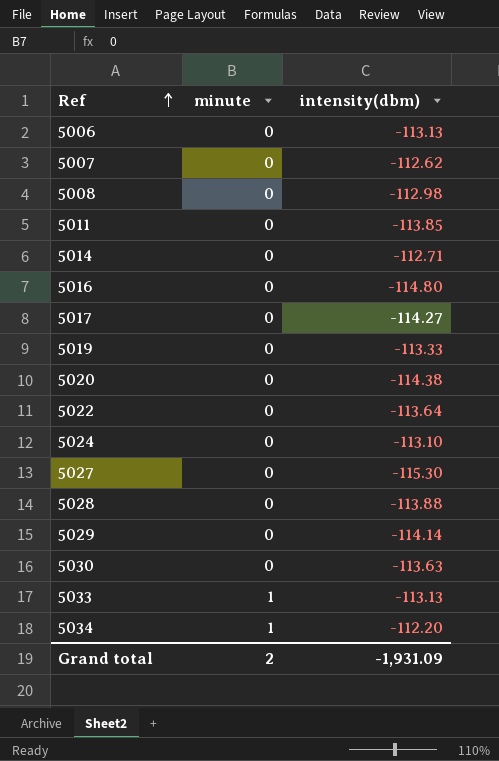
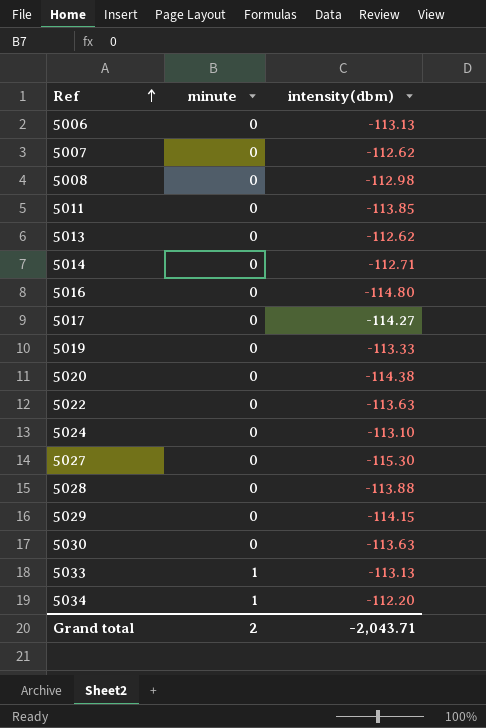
row 5013: none -> 0 | -112.62
5022 | intensity(dbm): -113.64 -> -113.63
5029 | intensity(dbm): -114.14 -> -114.15
Grand total | intensity(dbm): -1,931.09 -> -2,043.71

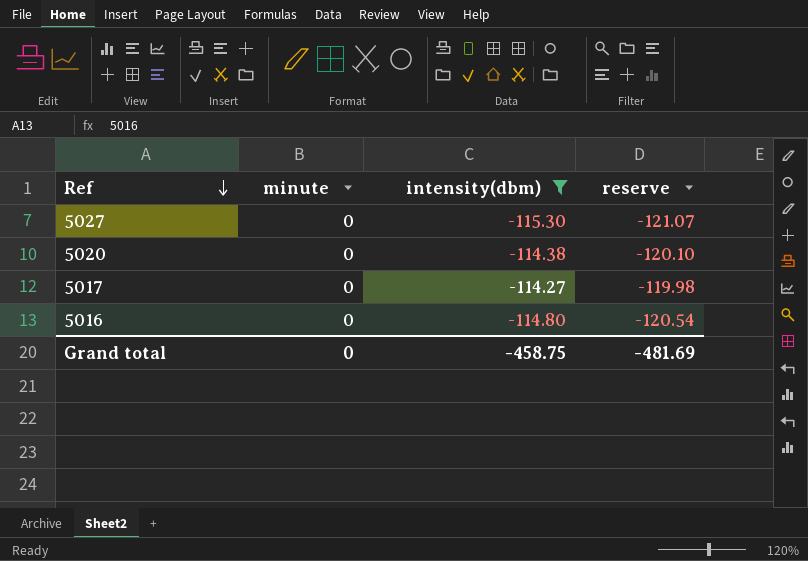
filter: none -> intensity(dbm) <= -114.27
row order: Ref ascending -> Ref descending
column reserve | formula: none -> [intensity(dbm)] * 1.05
Grand total | minute: 2 -> 0
Grand total | intensity(dbm): -2,043.71 -> -458.75

